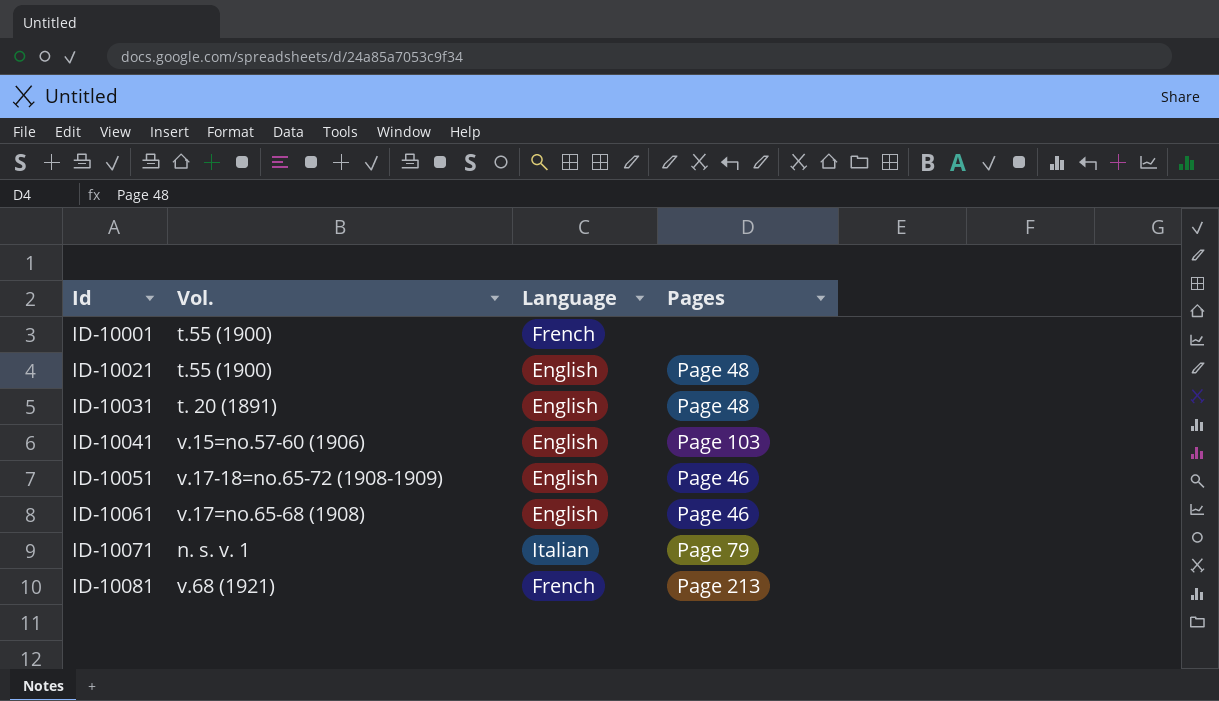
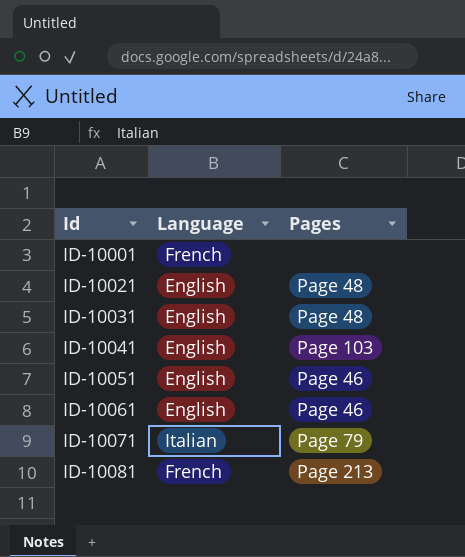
column Vol. | position: 2 -> none

